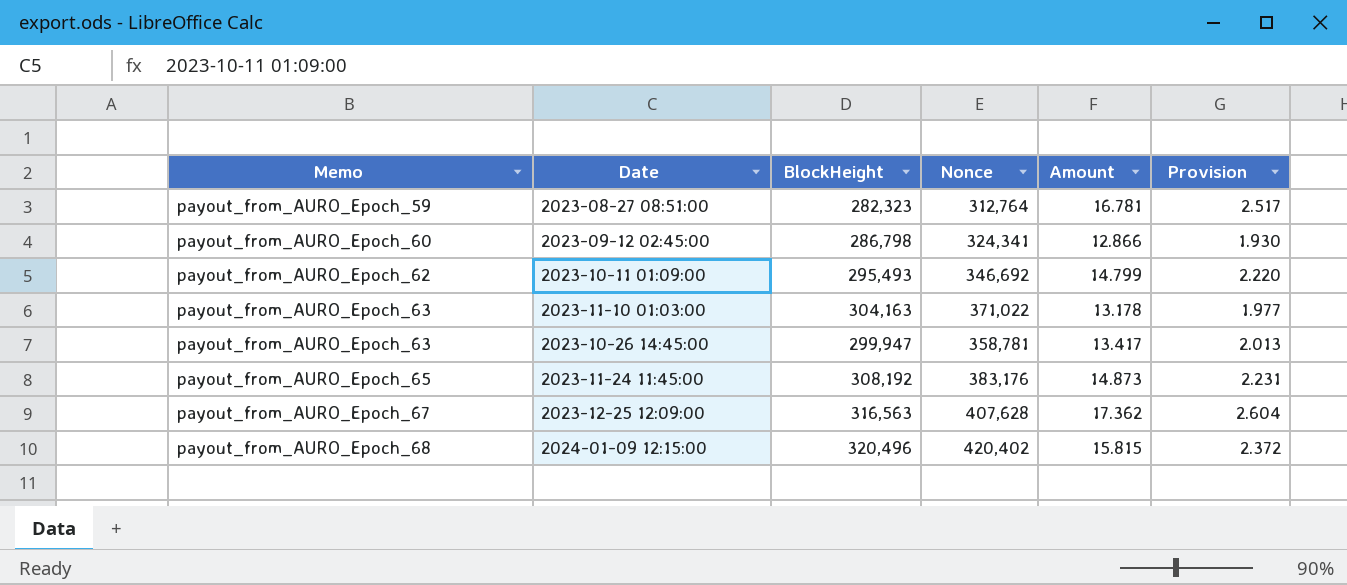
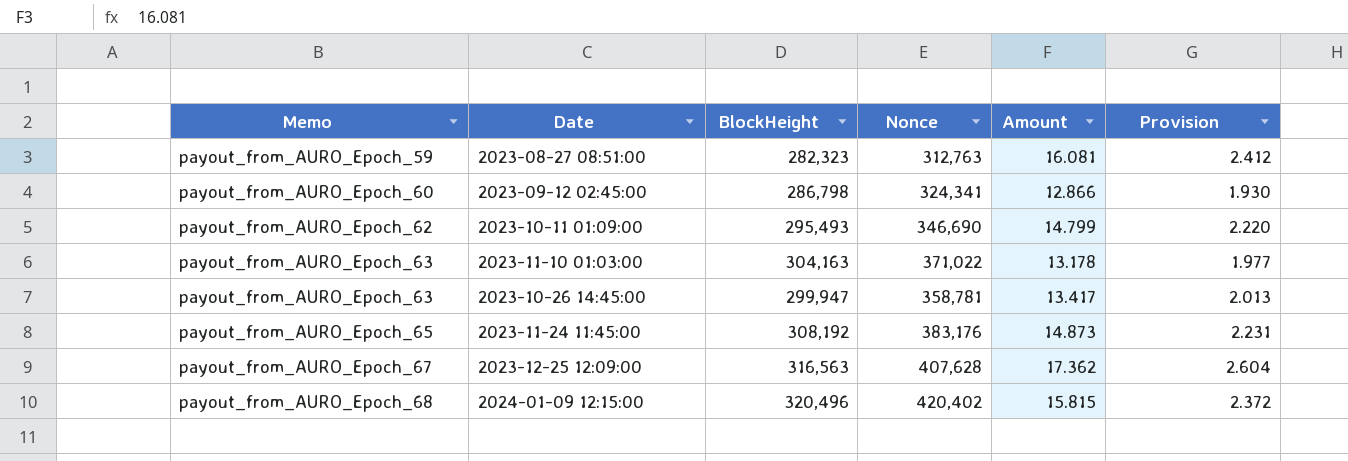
2023-08-27 08:51:00 | Nonce: 312,764 -> 312,763
2023-08-27 08:51:00 | Amount: 16.781 -> 16.081
2023-08-27 08:51:00 | Provision: 2.517 -> 2.412
2023-10-11 01:09:00 | Nonce: 346,692 -> 346,690

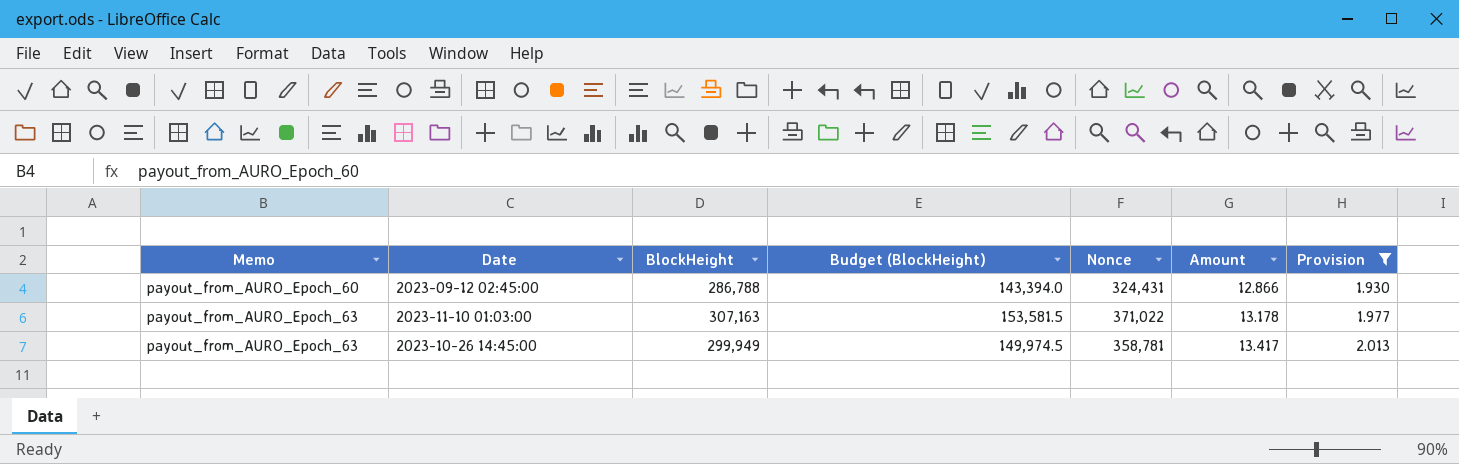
filter: none -> Provision <= 2.013
column Budget (BlockHeight) | formula: none -> [BlockHeight] * 0.5
2023-09-12 02:45:00 | BlockHeight: 286,798 -> 286,788
2023-09-12 02:45:00 | Nonce: 324,341 -> 324,431
2023-11-10 01:03:00 | BlockHeight: 304,163 -> 307,163
2023-10-26 14:45:00 | BlockHeight: 299,947 -> 299,949

